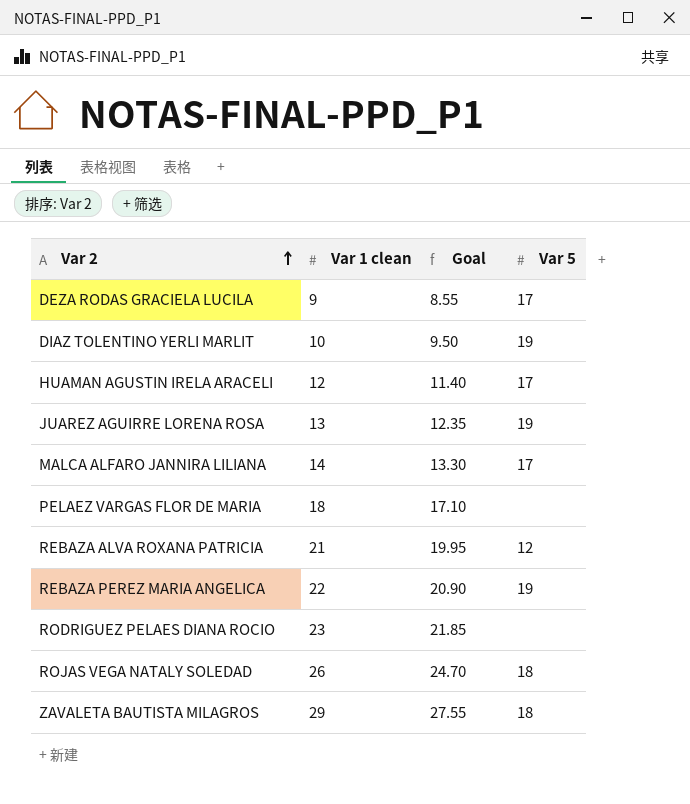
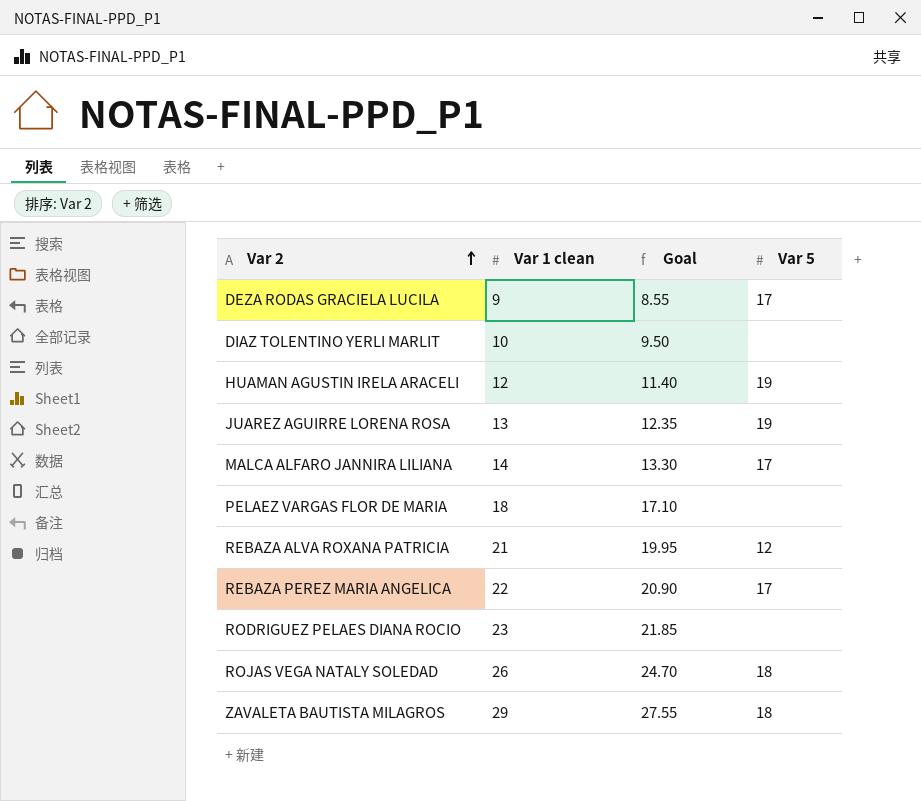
DIAZ TOLENTINO YERLI MARLIT | Var 5: 19 -> none
HUAMAN AGUSTIN IRELA ARACELI | Var 5: 17 -> 19
REBAZA PEREZ MARIA ANGELICA | Var 5: 19 -> 17

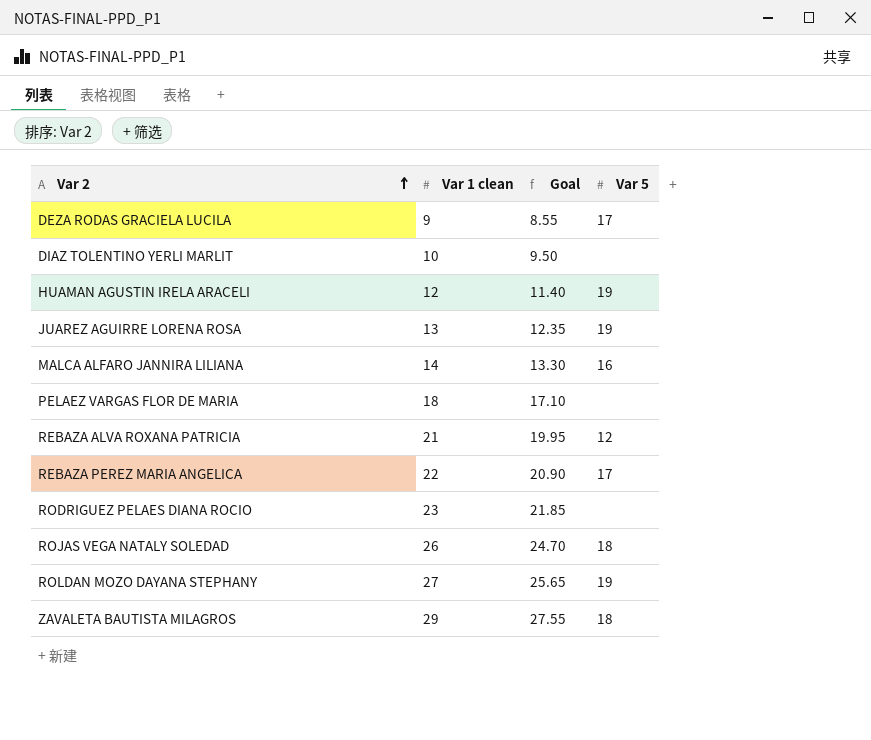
MALCA ALFARO JANNIRA LILIANA | Var 5: 17 -> 16
row ROLDAN MOZO DAYANA STEPHANY: none -> 27 | 25.65 | 19

